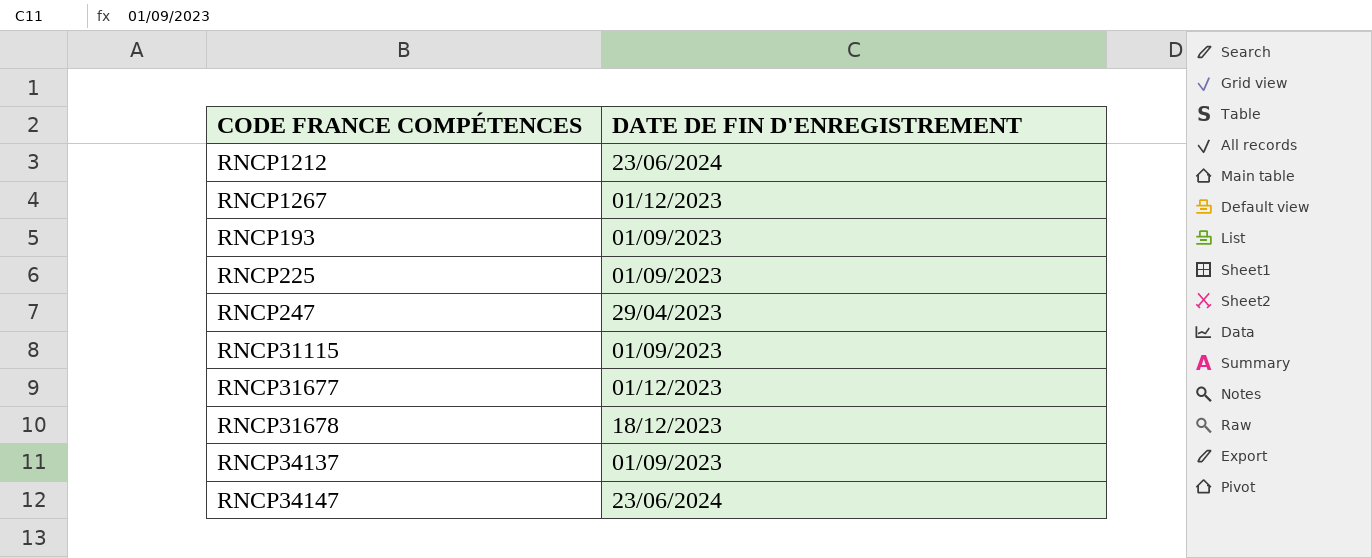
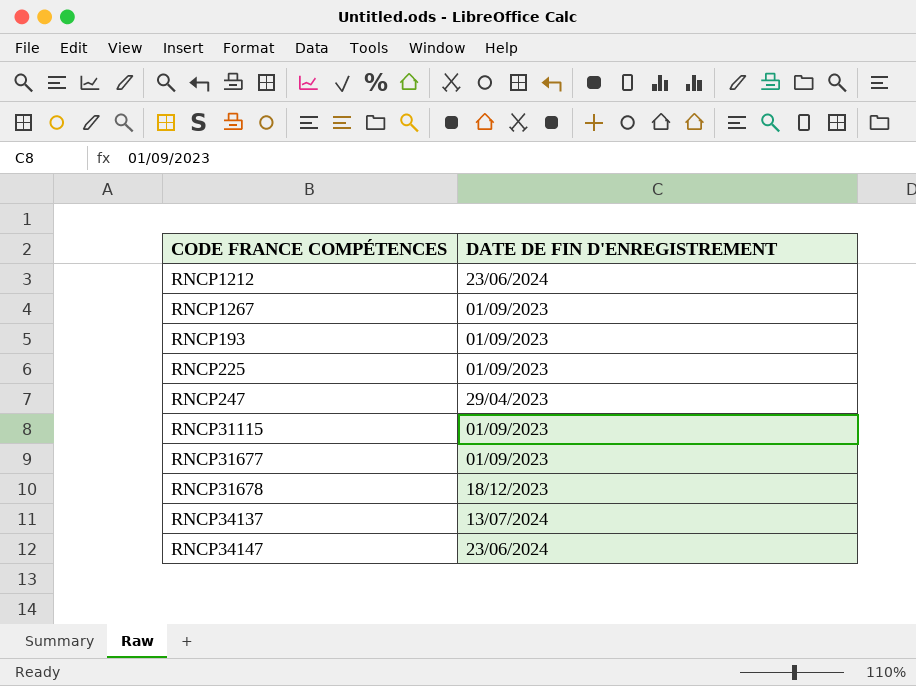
RNCP1267 | DATE DE FIN D'ENREGISTREMENT: 01/12/2023 -> 01/09/2023
RNCP31677 | DATE DE FIN D'ENREGISTREMENT: 01/12/2023 -> 01/09/2023
RNCP34137 | DATE DE FIN D'ENREGISTREMENT: 01/09/2023 -> 13/07/2024

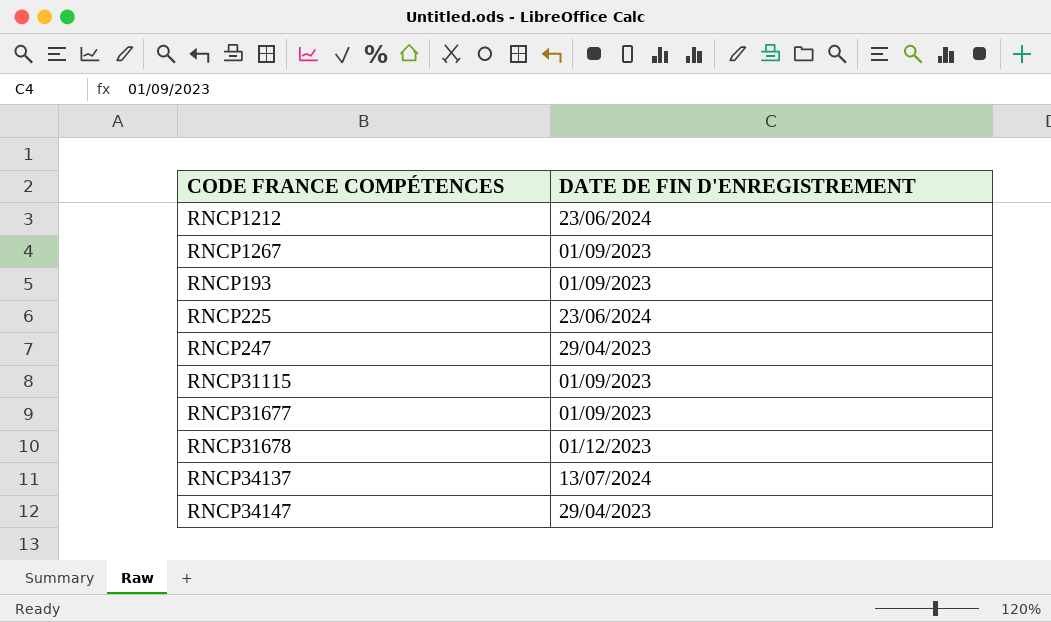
RNCP225 | DATE DE FIN D'ENREGISTREMENT: 01/09/2023 -> 23/06/2024
RNCP31678 | DATE DE FIN D'ENREGISTREMENT: 18/12/2023 -> 01/12/2023
RNCP34147 | DATE DE FIN D'ENREGISTREMENT: 23/06/2024 -> 29/04/2023

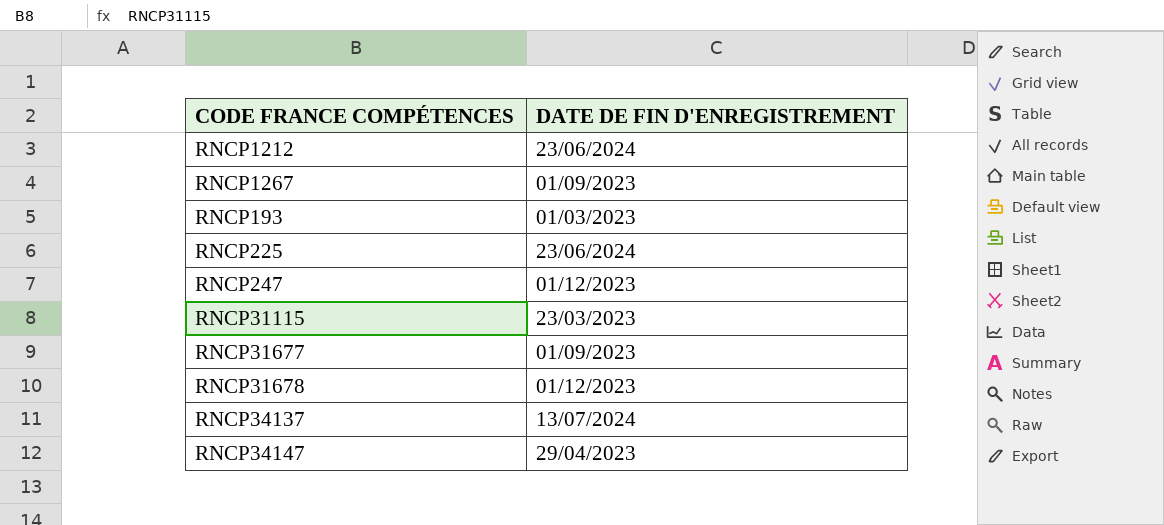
RNCP193 | DATE DE FIN D'ENREGISTREMENT: 01/09/2023 -> 01/03/2023
RNCP247 | DATE DE FIN D'ENREGISTREMENT: 29/04/2023 -> 01/12/2023
RNCP31115 | DATE DE FIN D'ENREGISTREMENT: 01/09/2023 -> 23/03/2023

